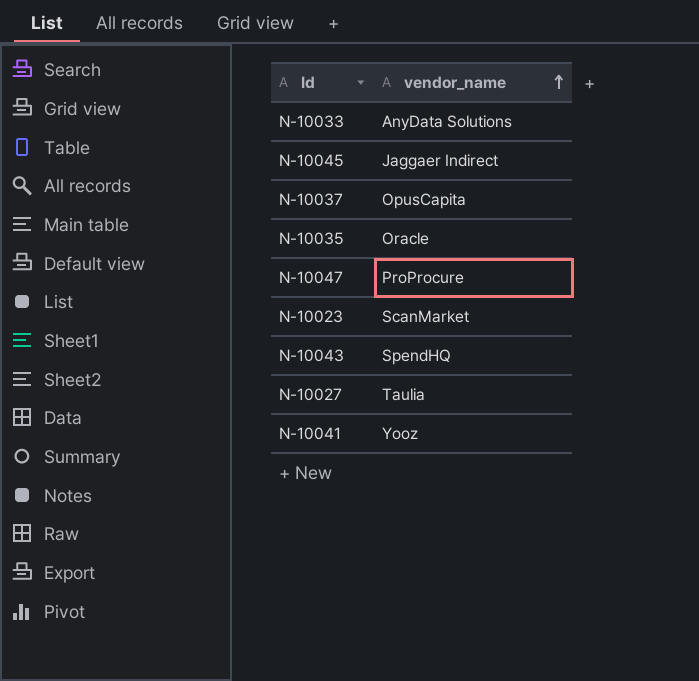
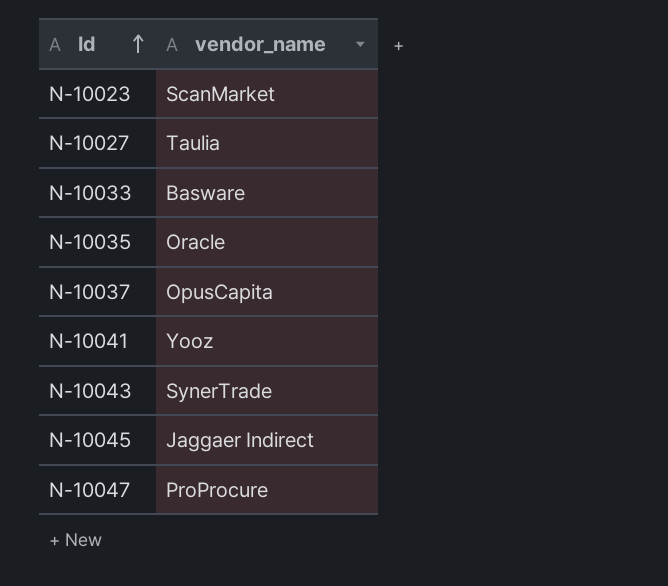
row order: vendor_name ascending -> Id ascending
N-10033 | vendor_name: AnyData Solutions -> Basware
N-10043 | vendor_name: SpendHQ -> SynerTrade

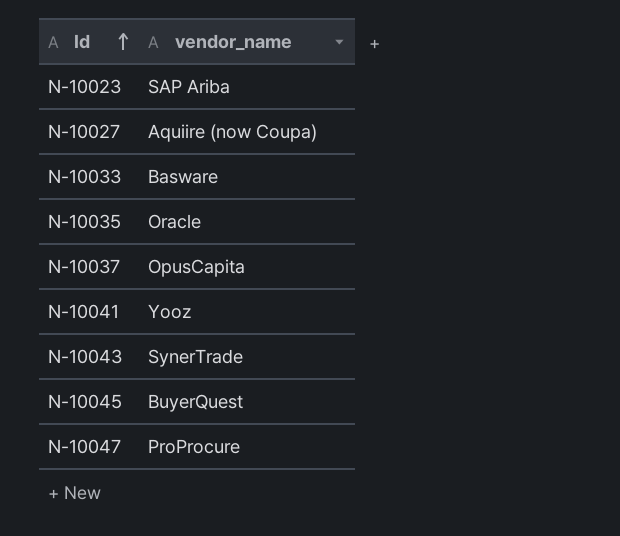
N-10023 | vendor_name: ScanMarket -> SAP Ariba
N-10027 | vendor_name: Taulia -> Aquiire (now Coupa)
N-10045 | vendor_name: Jaggaer Indirect -> BuyerQuest

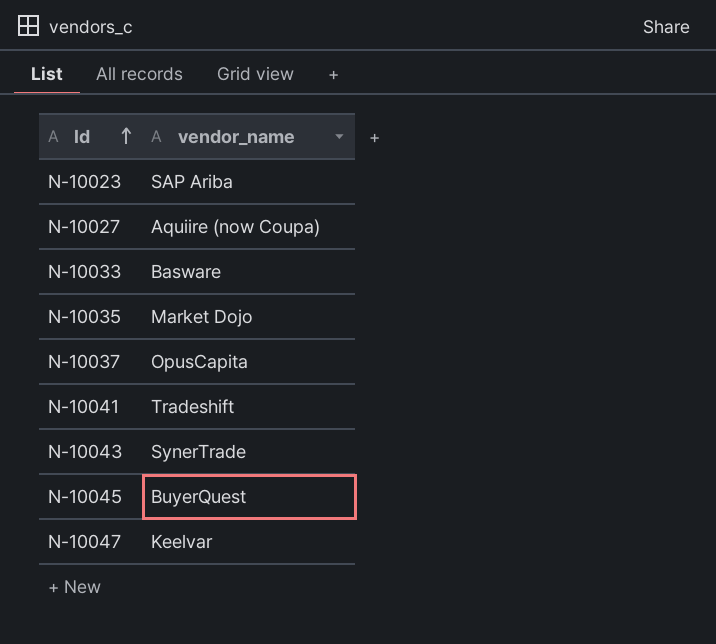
N-10035 | vendor_name: Oracle -> Market Dojo
N-10041 | vendor_name: Yooz -> Tradeshift
N-10047 | vendor_name: ProProcure -> Keelvar

